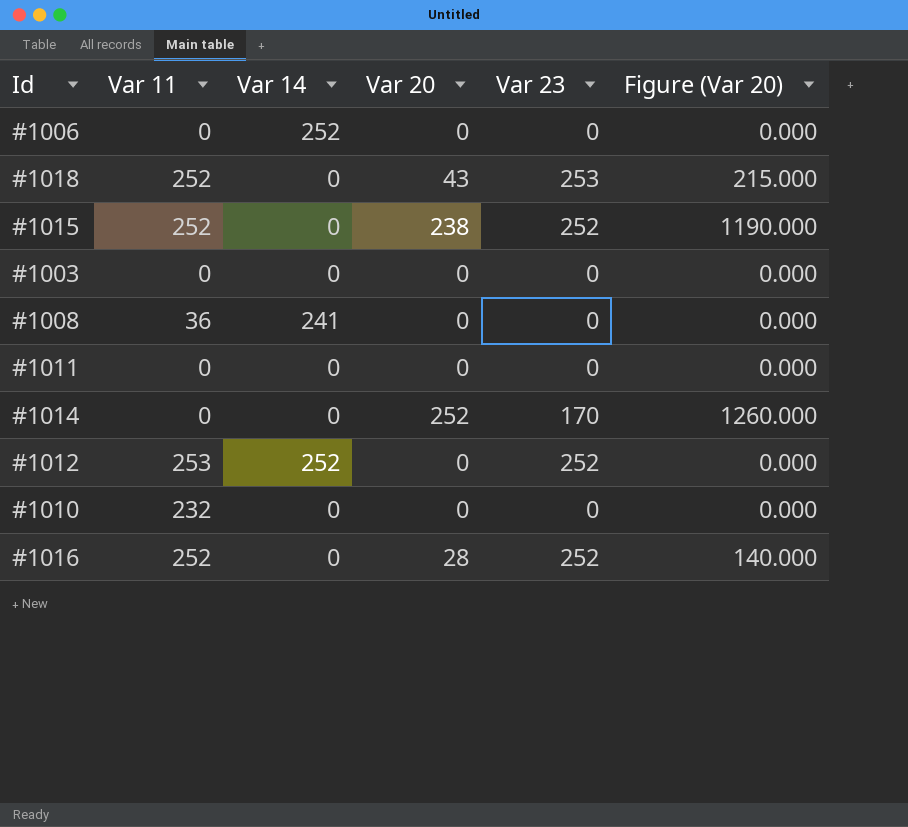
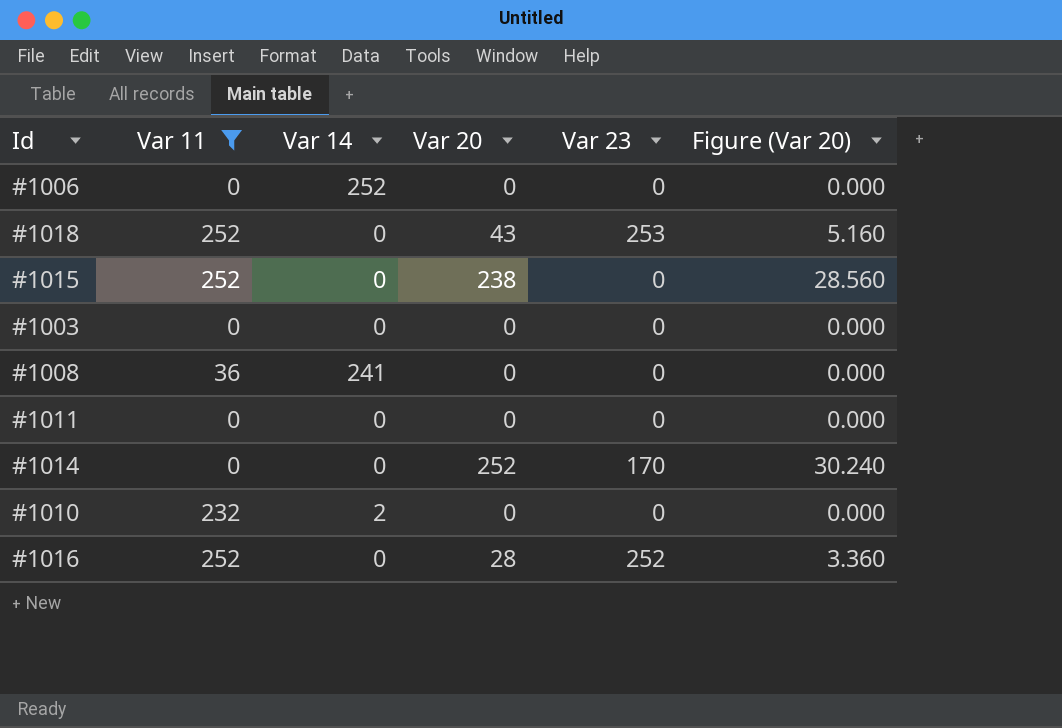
filter: none -> Var 11 != 253
column Figure (Var 20) | formula: [Var 20] * 5 -> [Var 20] * 0.12
#1015 | Var 23: 252 -> 0
#1010 | Var 14: 0 -> 2

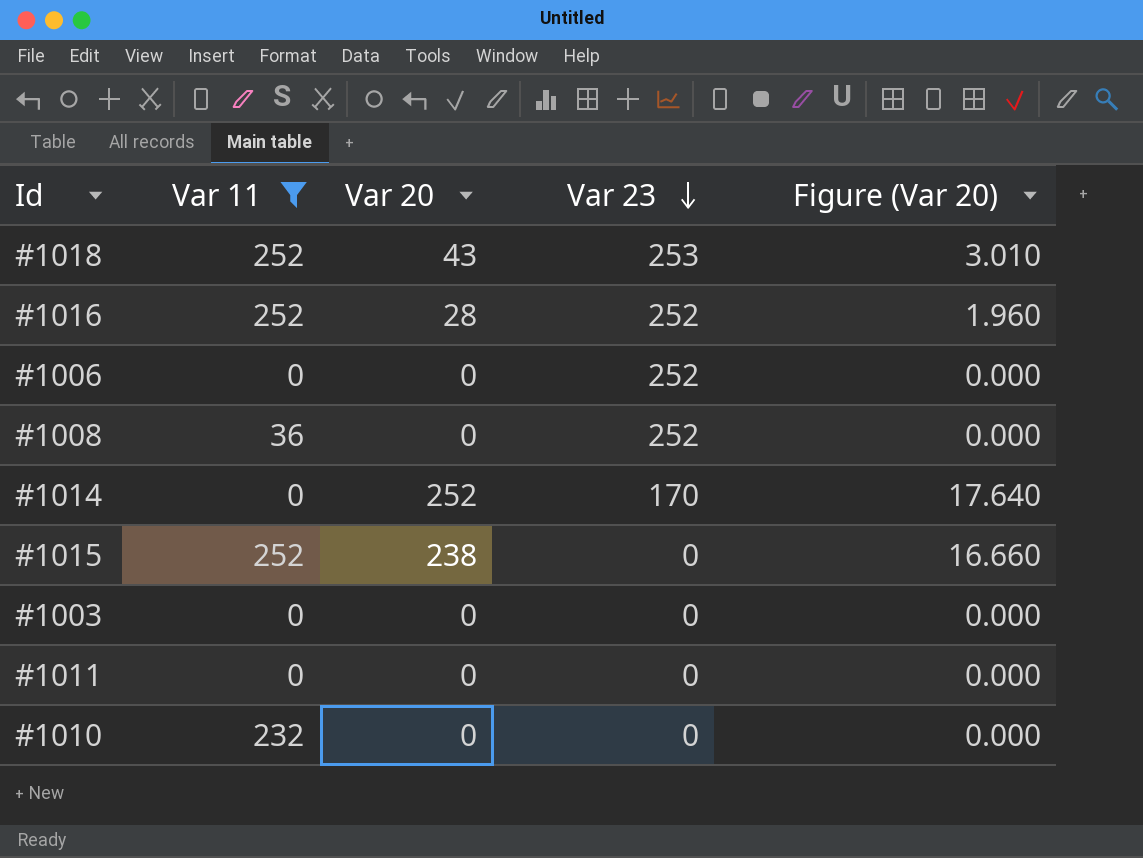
row order: none -> Var 23 descending
column Var 14 | position: 3 -> none
column Figure (Var 20) | formula: [Var 20] * 0.12 -> [Var 20] * 0.07
#1006 | Var 23: 0 -> 252
#1008 | Var 23: 0 -> 252

